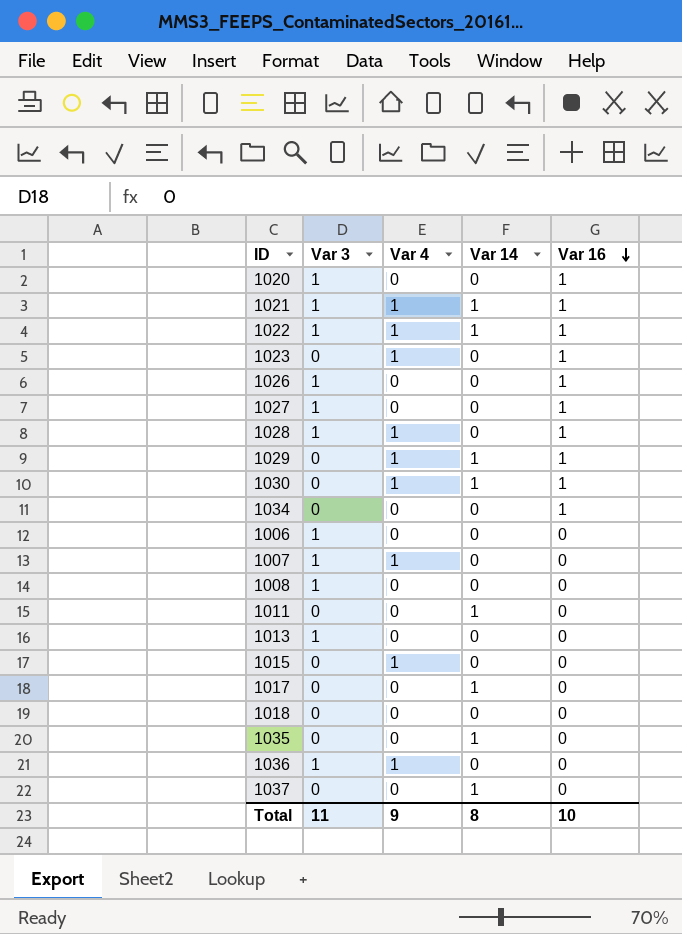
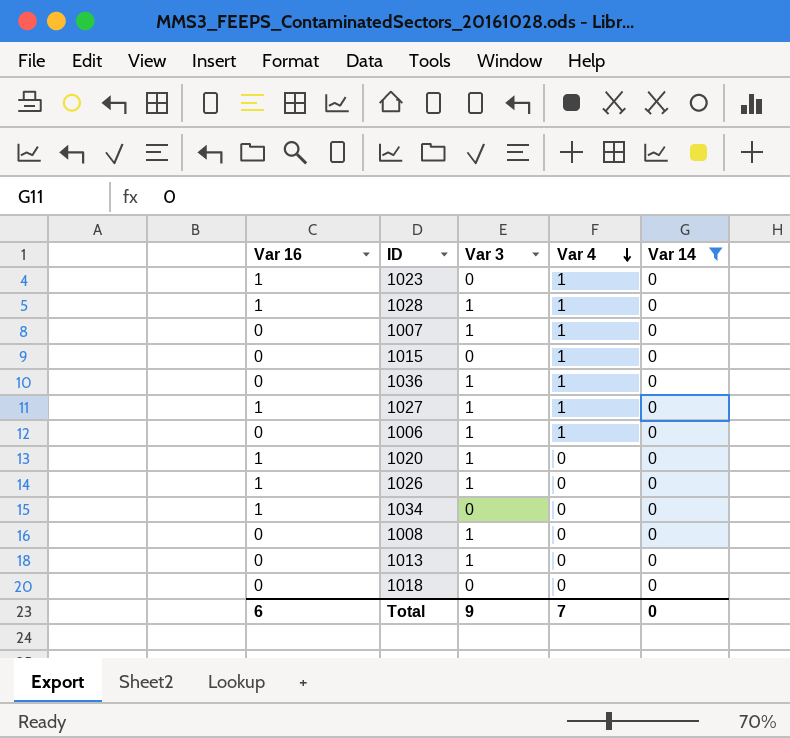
filter: none -> Var 14 = 0
row order: Var 16 descending -> Var 4 descending
column Var 16 | position: 5 -> 1
1027 | Var 4: 0 -> 1
1006 | Var 4: 0 -> 1
Total | Var 16: 10 -> 6
Total | Var 3: 11 -> 9
Total | Var 4: 9 -> 7
Total | Var 14: 8 -> 0

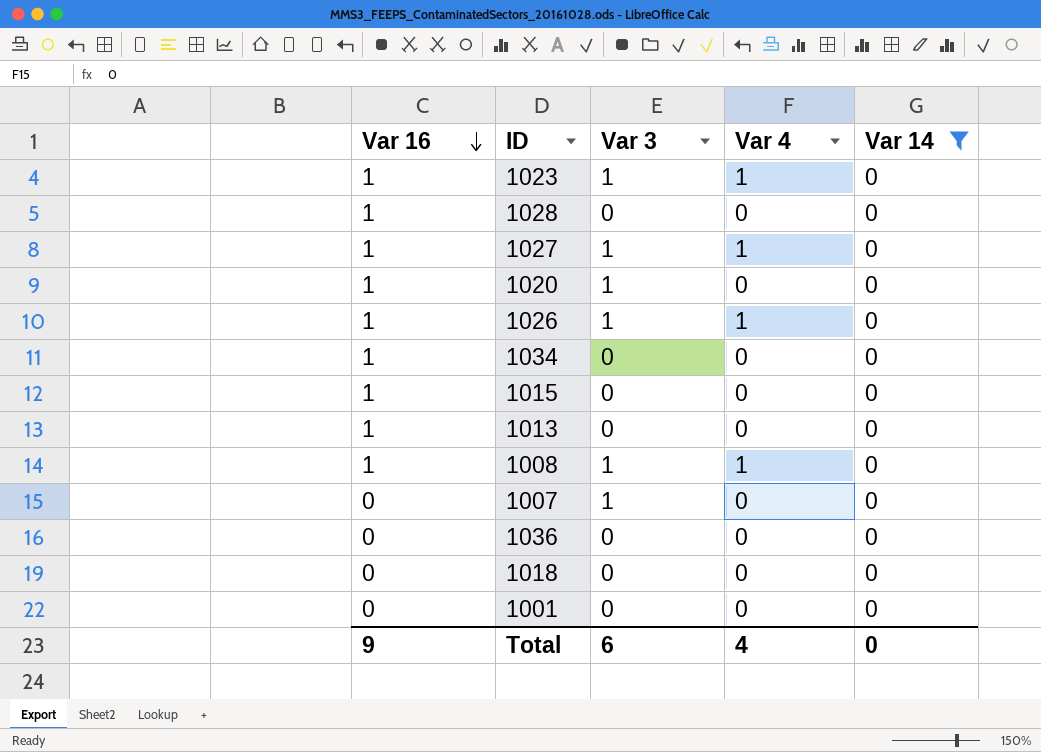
row order: Var 4 descending -> Var 16 descending
row 1006: 0 | 1 | 1 | 0 -> none
1023 | Var 3: 0 -> 1
1028 | Var 3: 1 -> 0
1028 | Var 4: 1 -> 0
1026 | Var 4: 0 -> 1
1015 | Var 16: 0 -> 1
1015 | Var 4: 1 -> 0
1013 | Var 16: 0 -> 1
1013 | Var 3: 1 -> 0
1008 | Var 16: 0 -> 1
1008 | Var 4: 0 -> 1
1007 | Var 4: 1 -> 0
1036 | Var 3: 1 -> 0
1036 | Var 4: 1 -> 0
row 1001: none -> 0 | 0 | 0 | 0
Total | Var 16: 6 -> 9
Total | Var 3: 9 -> 6
Total | Var 4: 7 -> 4

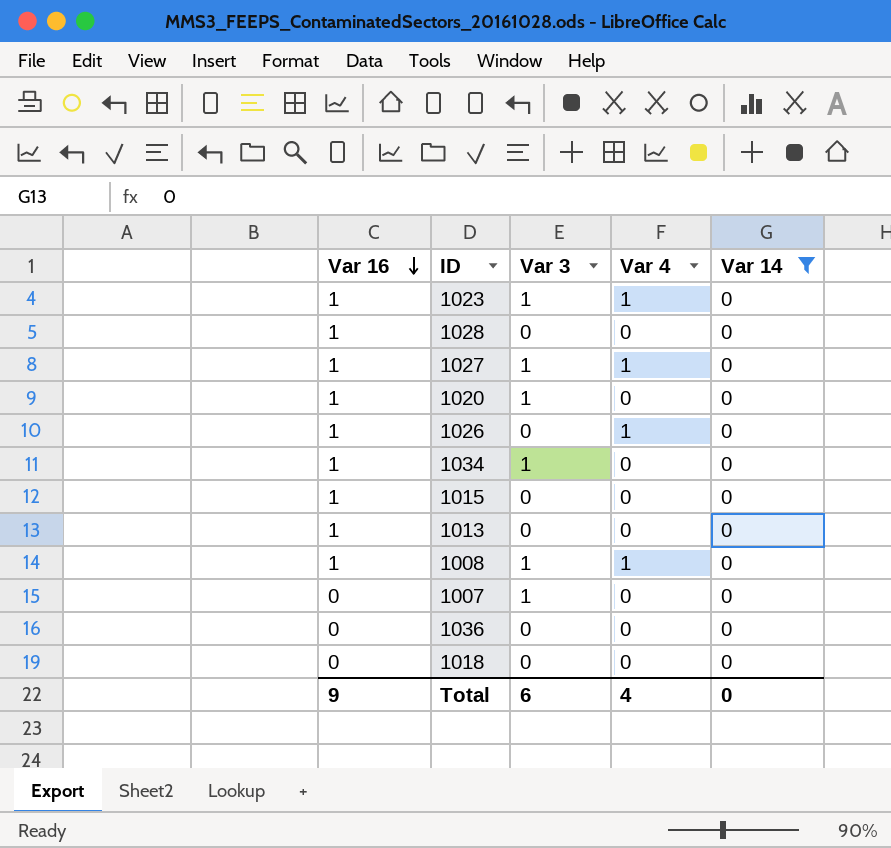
row 1001: 0 | 0 | 0 | 0 -> none
1026 | Var 3: 1 -> 0
1034 | Var 3: 0 -> 1

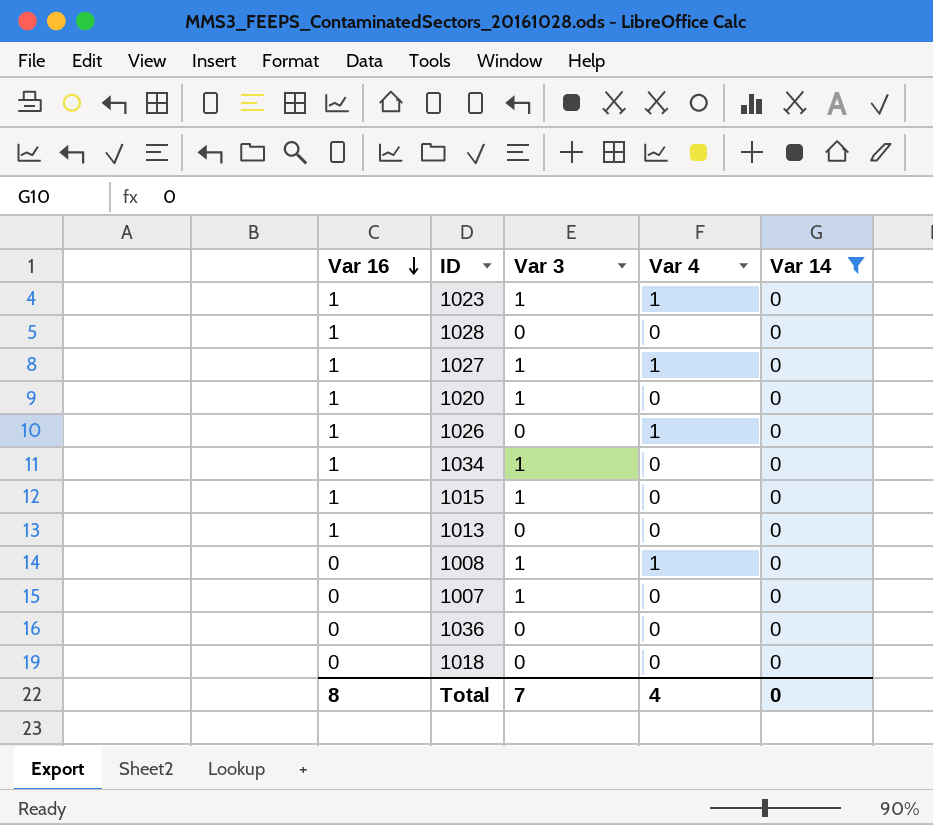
1015 | Var 3: 0 -> 1
1008 | Var 16: 1 -> 0
Total | Var 16: 9 -> 8
Total | Var 3: 6 -> 7

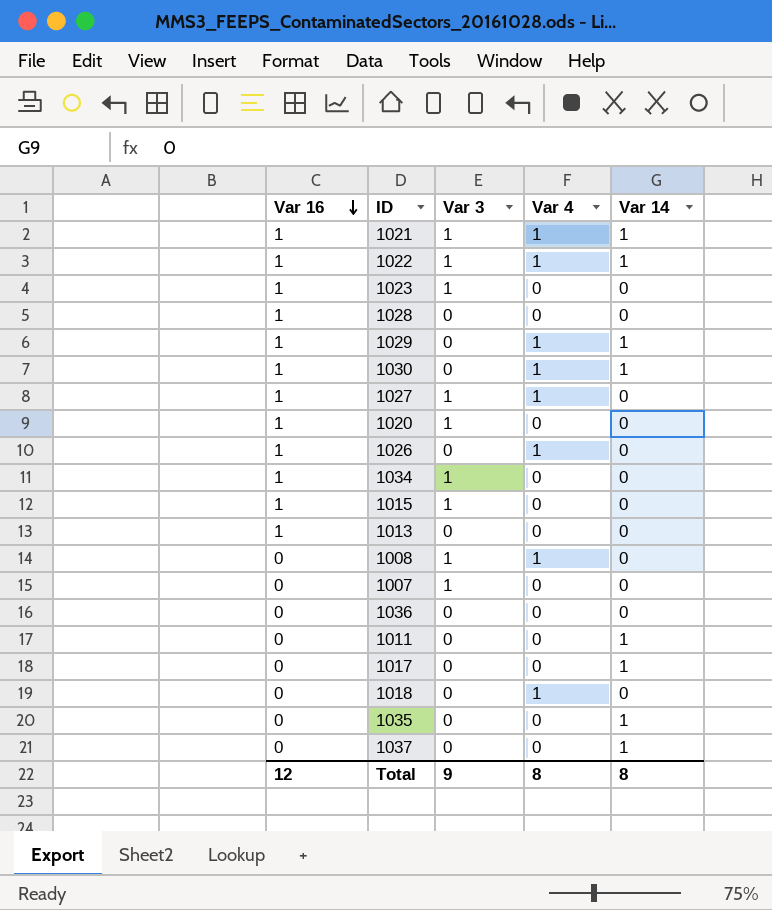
filter: Var 14 = 0 -> none
1023 | Var 4: 1 -> 0
1018 | Var 4: 0 -> 1
Total | Var 16: 8 -> 12
Total | Var 3: 7 -> 9
Total | Var 4: 4 -> 8
Total | Var 14: 0 -> 8

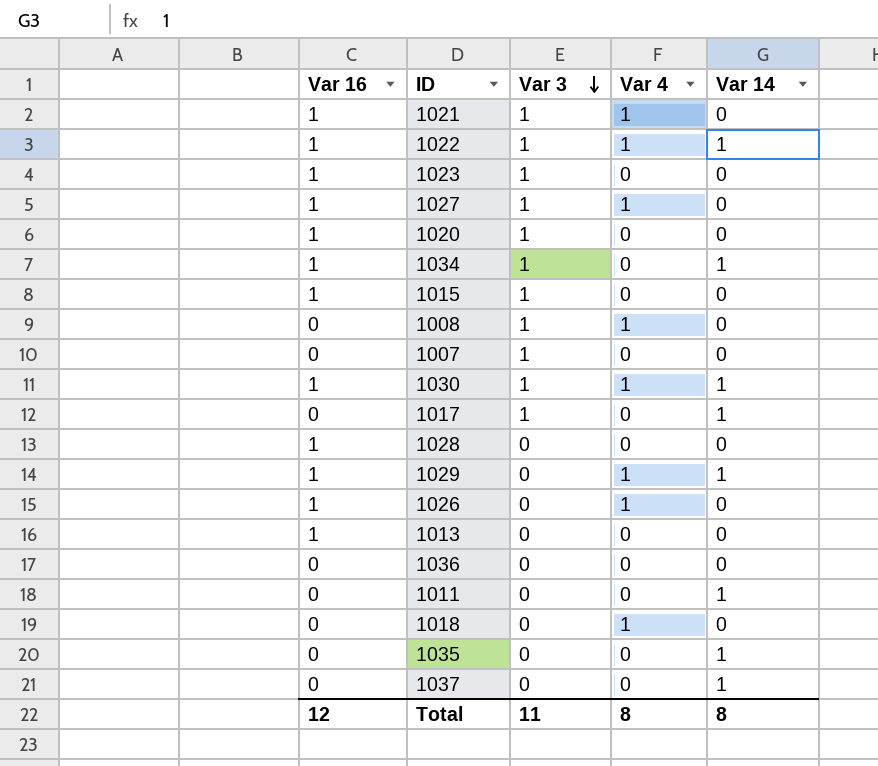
row order: Var 16 descending -> Var 3 descending
1021 | Var 14: 1 -> 0
1034 | Var 14: 0 -> 1
1030 | Var 3: 0 -> 1
1017 | Var 3: 0 -> 1
Total | Var 3: 9 -> 11

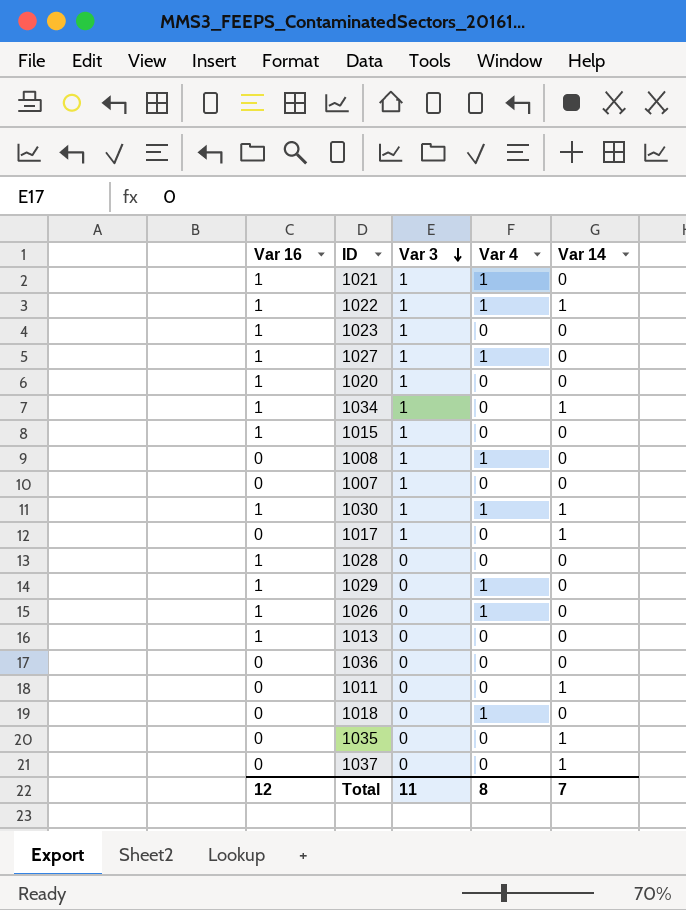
1029 | Var 14: 1 -> 0
Total | Var 14: 8 -> 7

